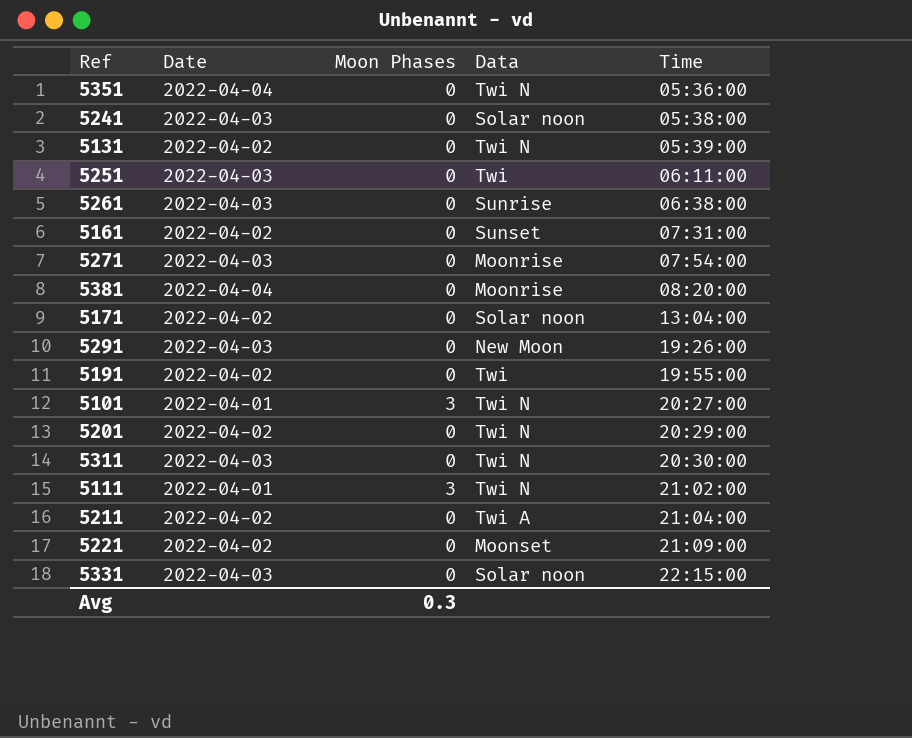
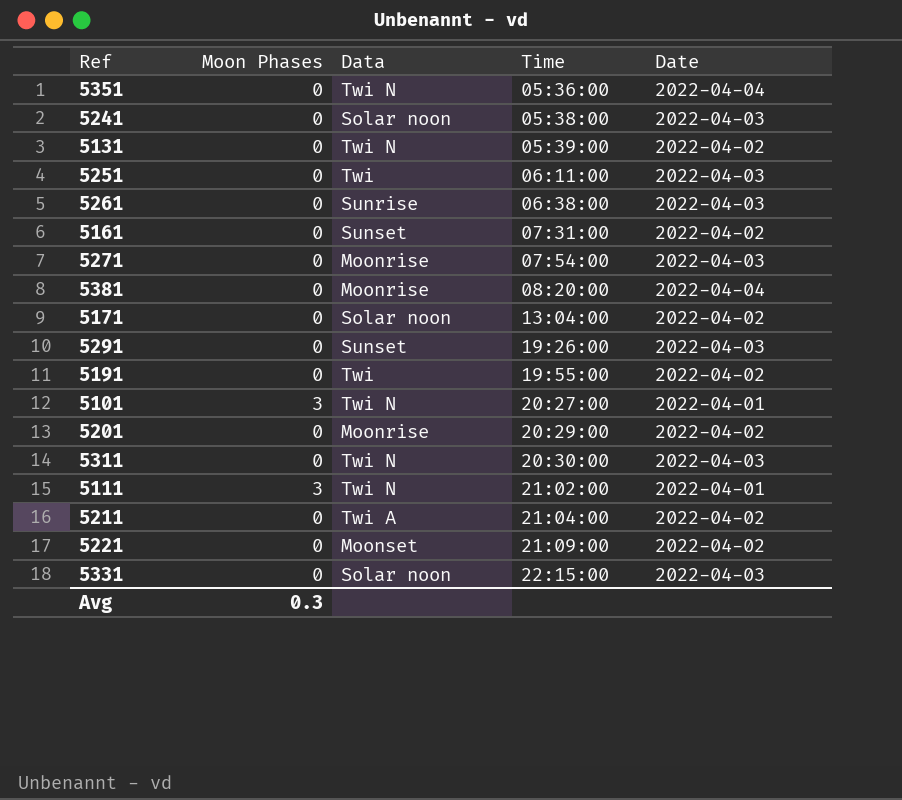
column Date | position: 2 -> 5
5291 | Data: New Moon -> Sunset
5201 | Data: Twi N -> Moonrise

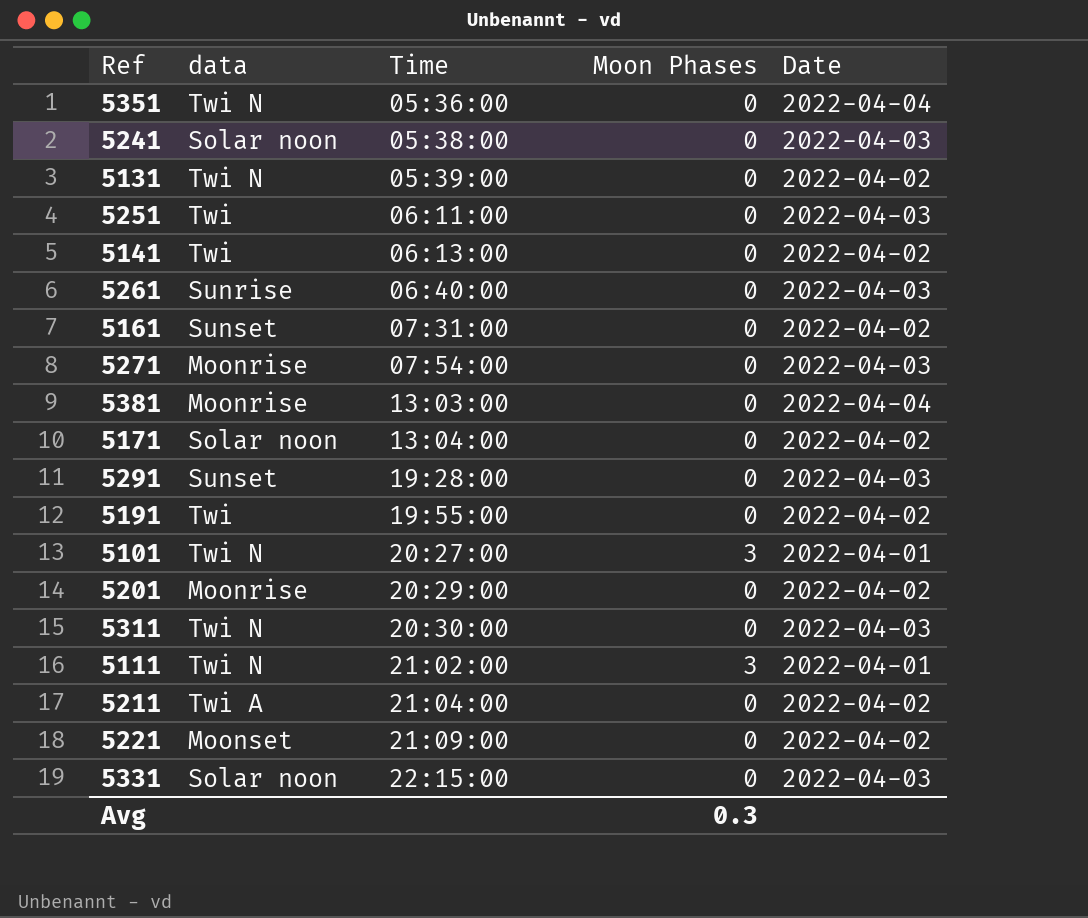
column name: Data -> data
column Moon Phases | position: 2 -> 4
row 5141: none -> Twi | 06:13:00 | 0 | 2022-04-02
5261 | Time: 06:38:00 -> 06:40:00
5381 | Time: 08:20:00 -> 13:03:00
5291 | Time: 19:26:00 -> 19:28:00

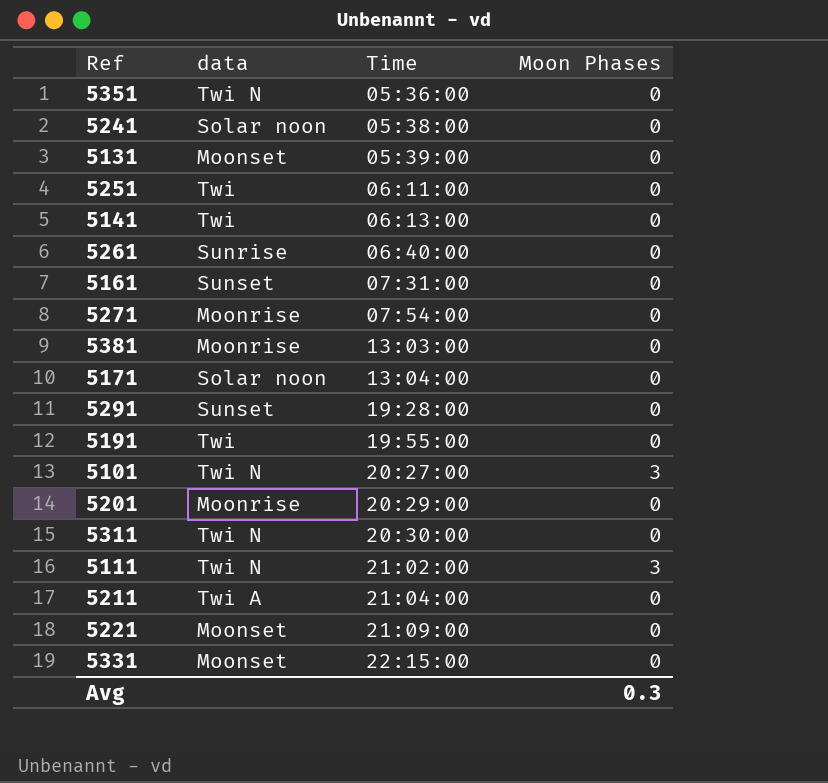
column Date | position: 5 -> none
5131 | data: Twi N -> Moonset
5331 | data: Solar noon -> Moonset

